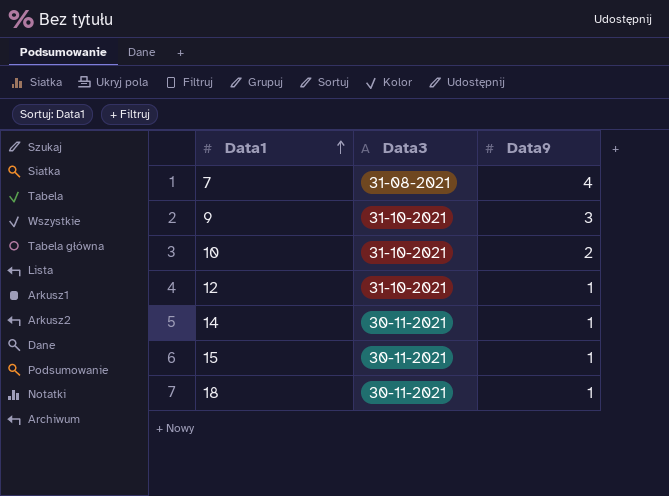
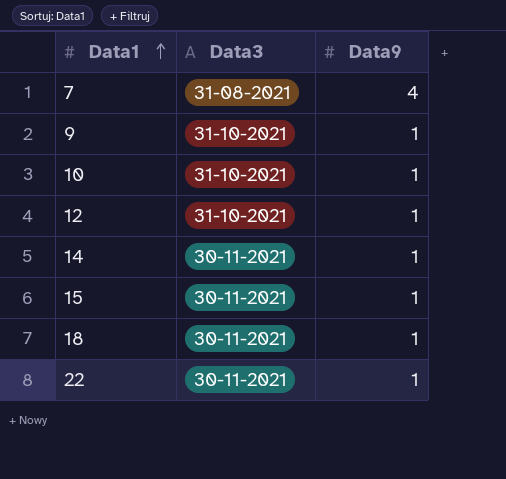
9 | Data9: 3 -> 1
10 | Data9: 2 -> 1
row 22: none -> 30-11-2021 | 1

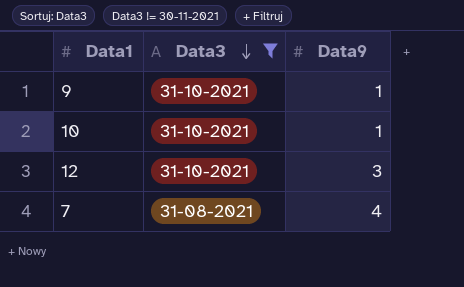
filter: none -> Data3 != 30-11-2021
row order: Data1 ascending -> Data3 descending
12 | Data9: 1 -> 3

